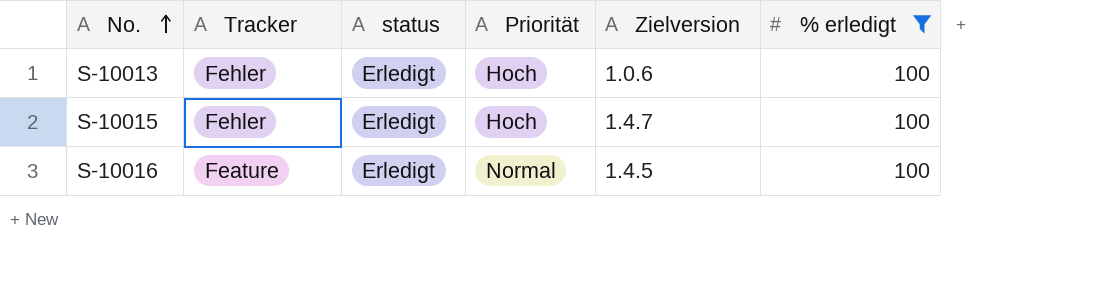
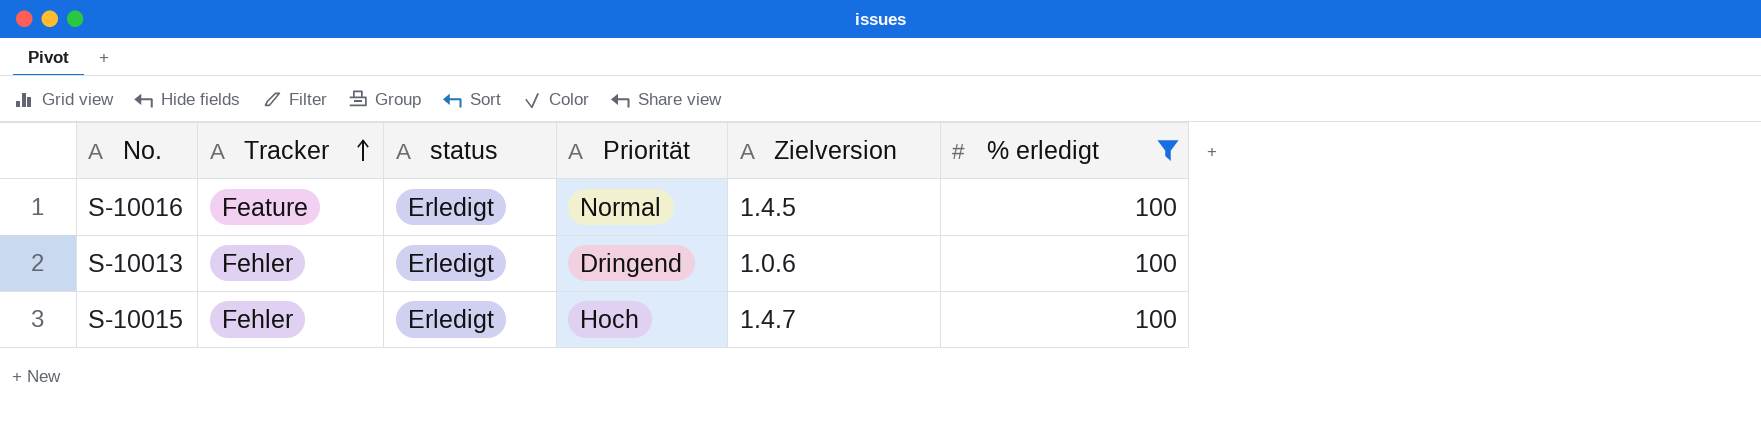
row order: No. ascending -> Tracker ascending
S-10013 | Priorität: Hoch -> Dringend

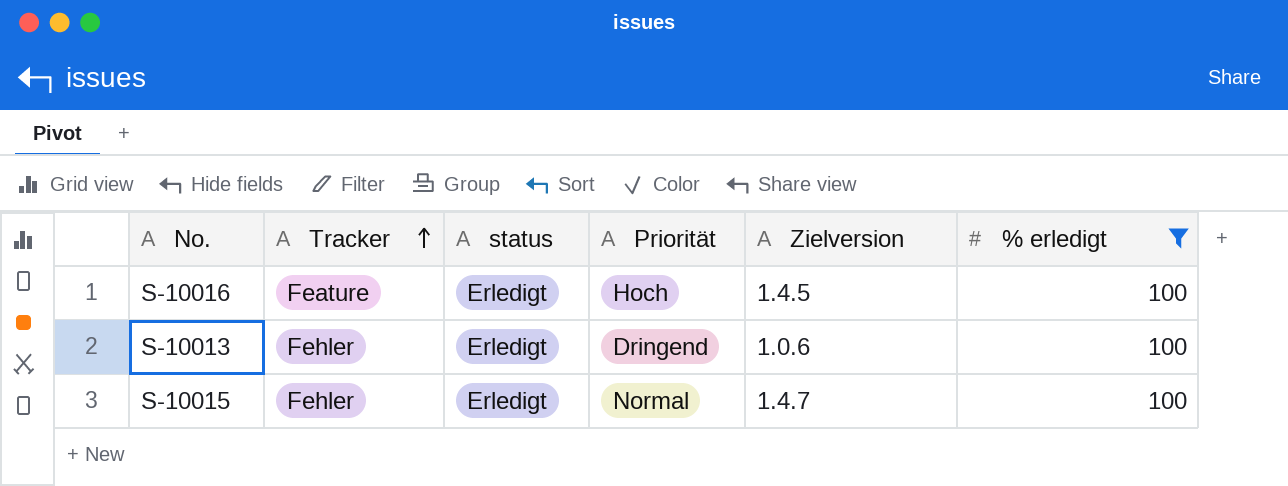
S-10016 | Priorität: Normal -> Hoch
S-10015 | Priorität: Hoch -> Normal

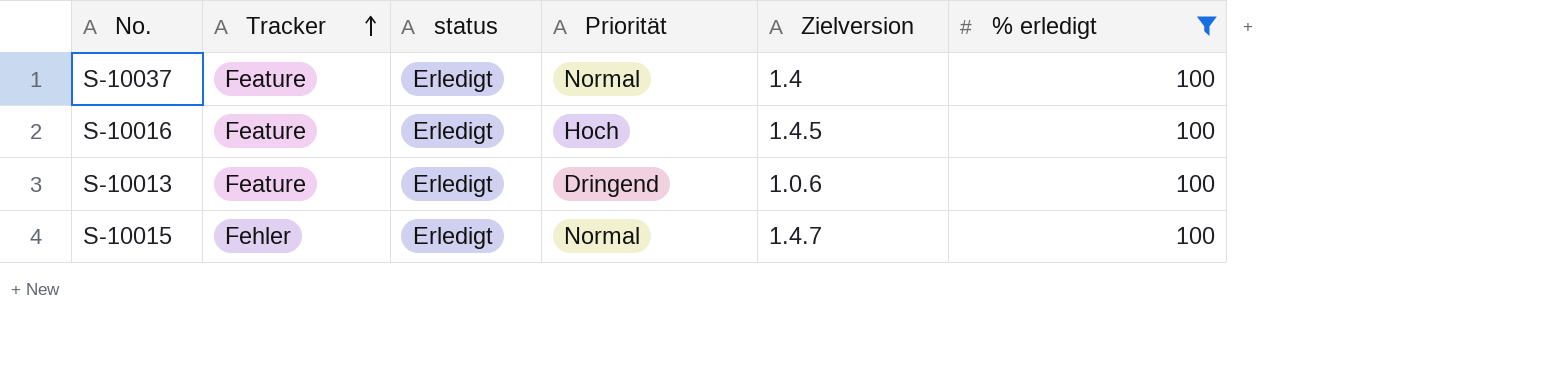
row S-10037: none -> Feature | Erledigt | Normal | 1.4 | 100
S-10013 | Tracker: Fehler -> Feature

